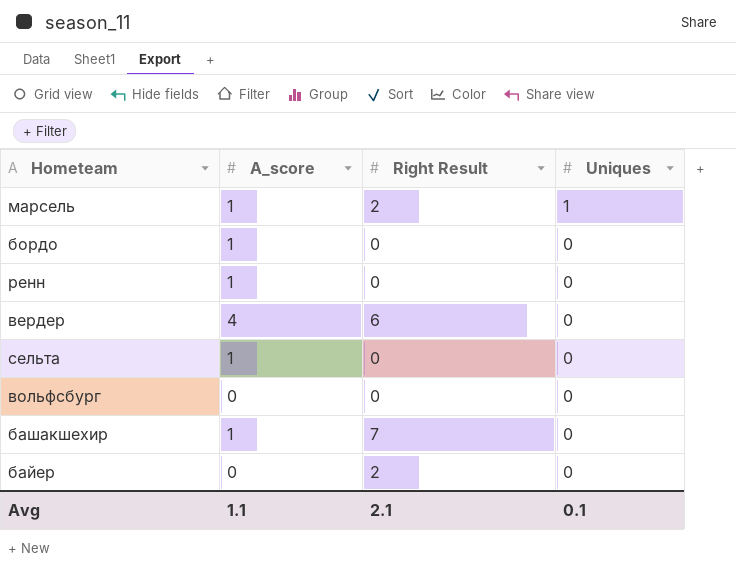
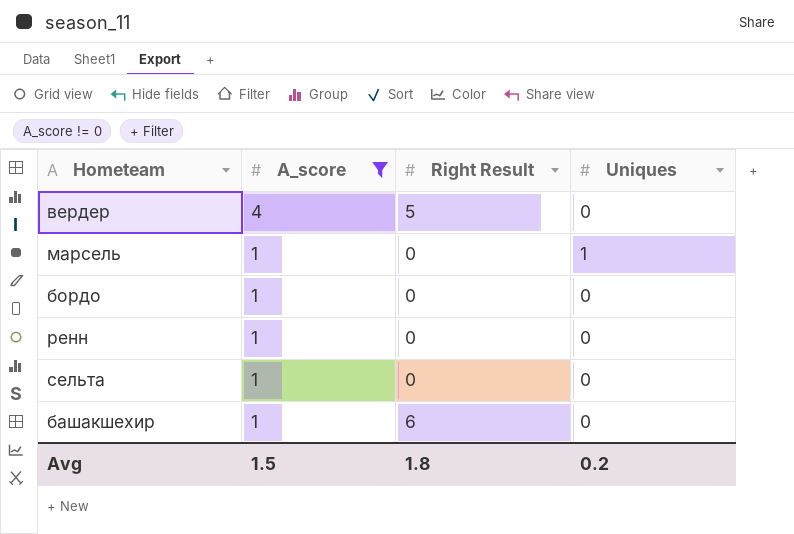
filter: none -> A_score != 0
row order: Uniques descending -> A_score descending
вердер | Right Result: 6 -> 5
марсель | Right Result: 2 -> 0
башакшехир | Right Result: 7 -> 6
Avg | A_score: 1.1 -> 1.5
Avg | Right Result: 2.1 -> 1.8
Avg | Uniques: 0.1 -> 0.2

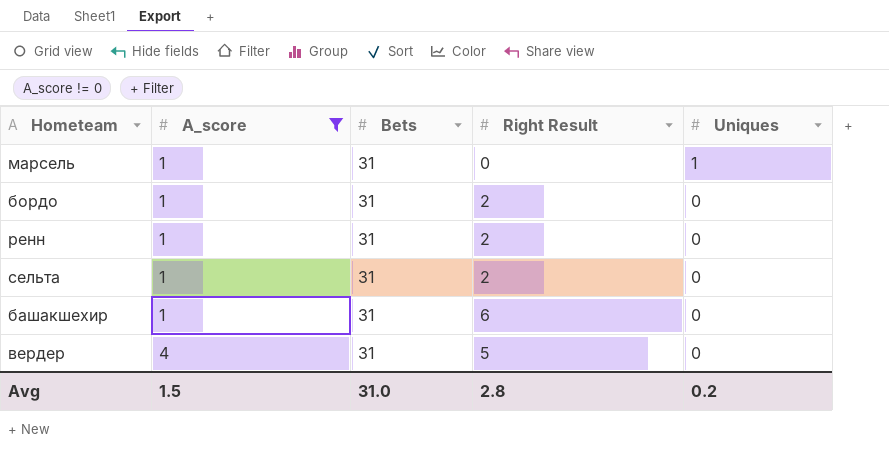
row order: A_score descending -> A_score ascending
column Bets | position: none -> 3
бордо | Right Result: 0 -> 2
ренн | Right Result: 0 -> 2
сельта | Right Result: 0 -> 2
Avg | Right Result: 1.8 -> 2.8

